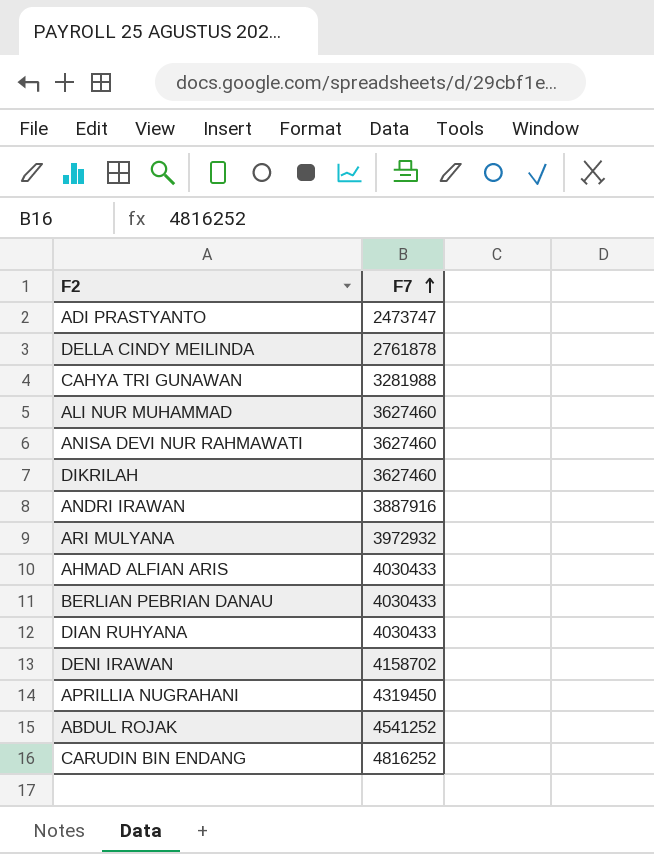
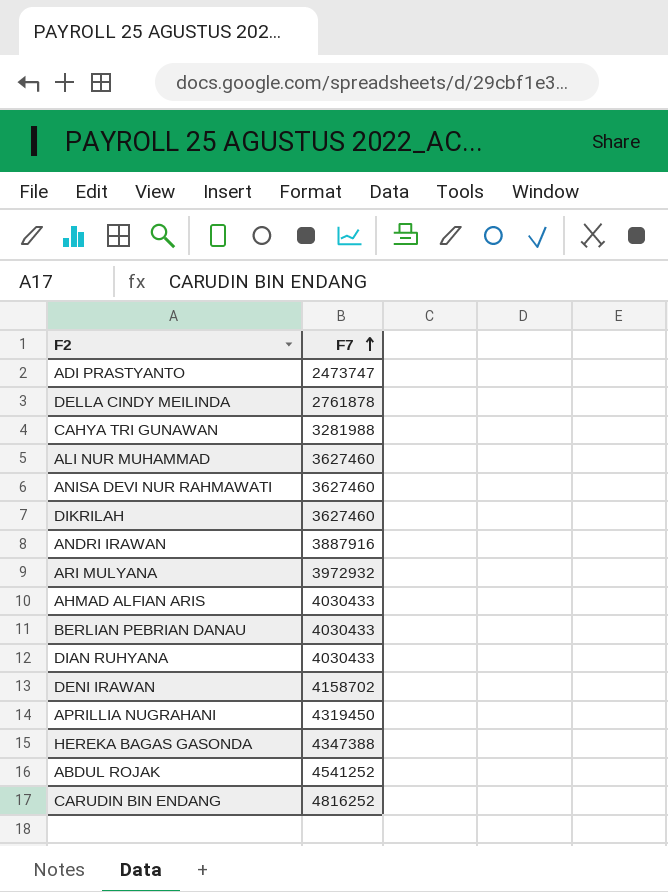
row HEREKA BAGAS GASONDA: none -> 4347388

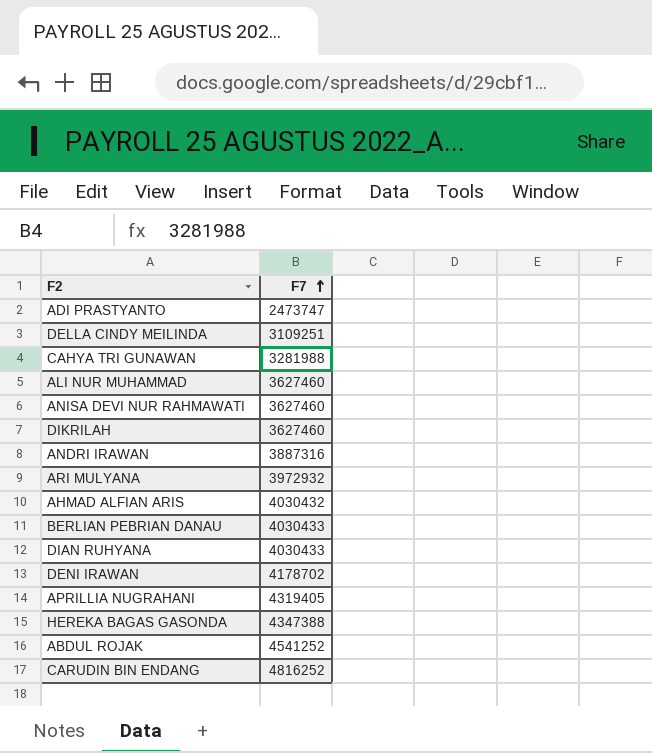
DELLA CINDY MEILINDA | F7: 2761878 -> 3109251
ANDRI IRAWAN | F7: 3887916 -> 3887316
AHMAD ALFIAN ARIS | F7: 4030433 -> 4030432
DENI IRAWAN | F7: 4158702 -> 4178702
APRILLIA NUGRAHANI | F7: 4319450 -> 4319405

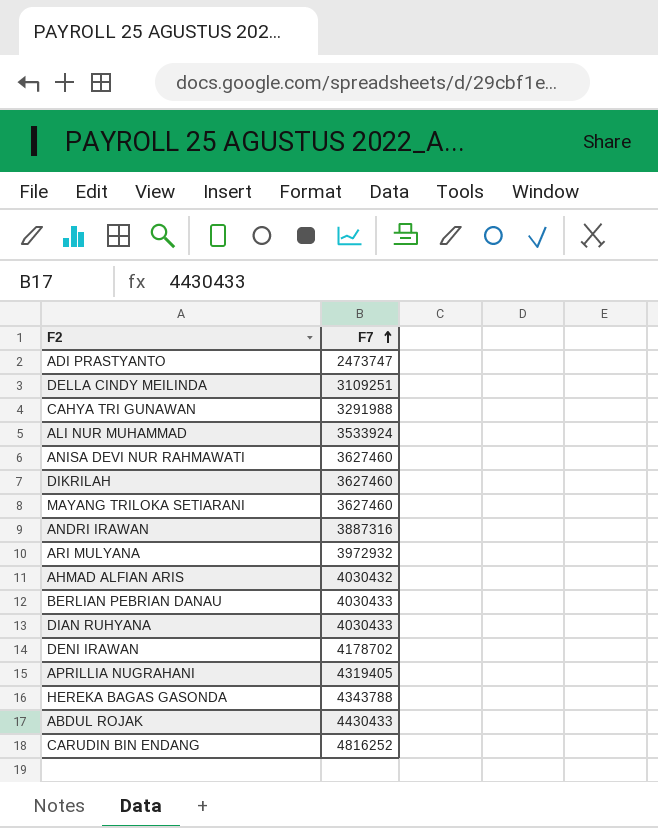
CAHYA TRI GUNAWAN | F7: 3281988 -> 3291988
ALI NUR MUHAMMAD | F7: 3627460 -> 3533924
row MAYANG TRILOKA SETIARANI: none -> 3627460
HEREKA BAGAS GASONDA | F7: 4347388 -> 4343788
ABDUL ROJAK | F7: 4541252 -> 4430433

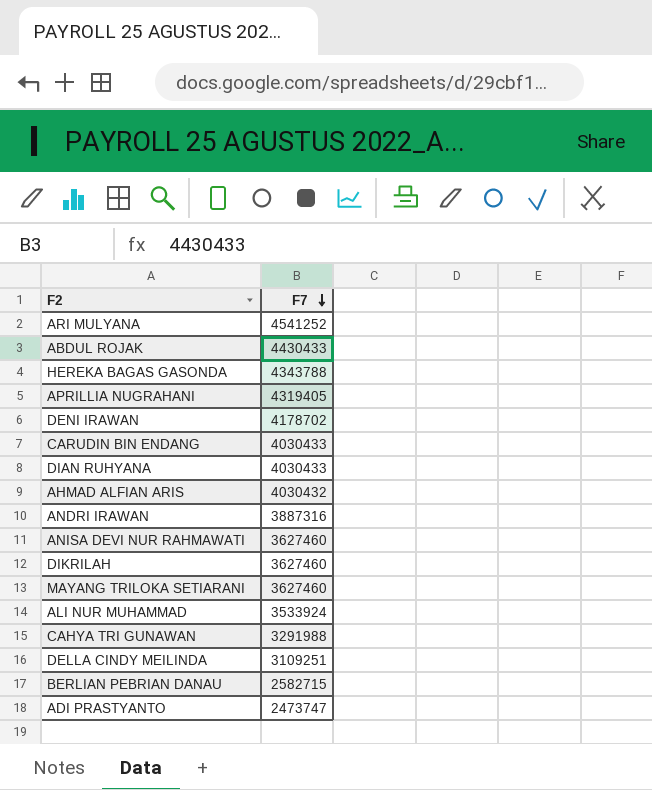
row order: F7 ascending -> F7 descending
ARI MULYANA | F7: 3972932 -> 4541252
CARUDIN BIN ENDANG | F7: 4816252 -> 4030433
BERLIAN PEBRIAN DANAU | F7: 4030433 -> 2582715

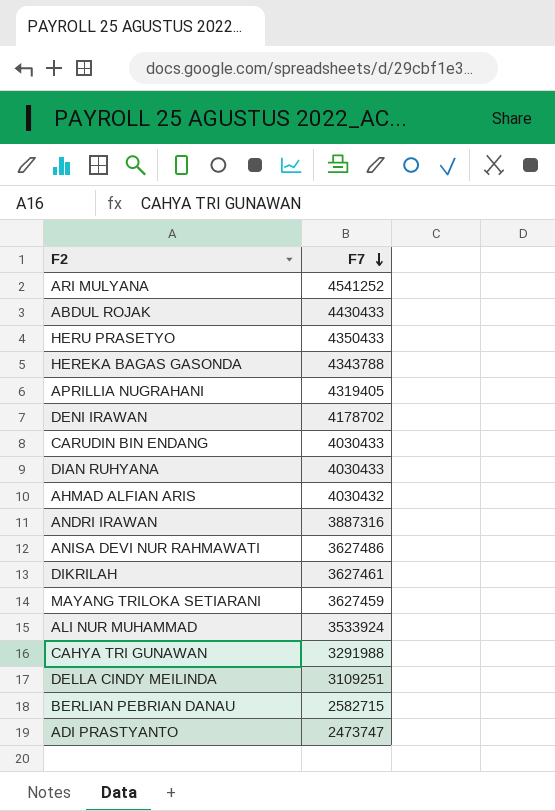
row HERU PRASETYO: none -> 4350433
ANISA DEVI NUR RAHMAWATI | F7: 3627460 -> 3627486
DIKRILAH | F7: 3627460 -> 3627461
MAYANG TRILOKA SETIARANI | F7: 3627460 -> 3627459

